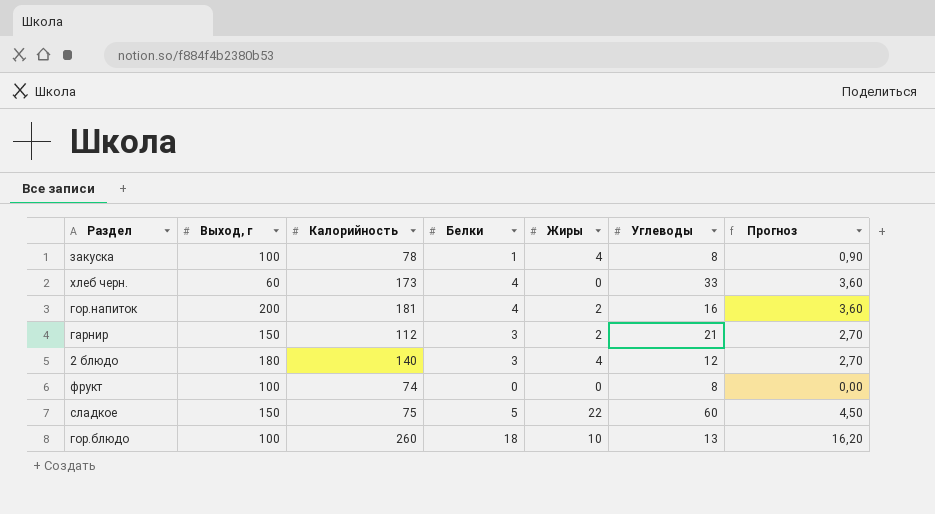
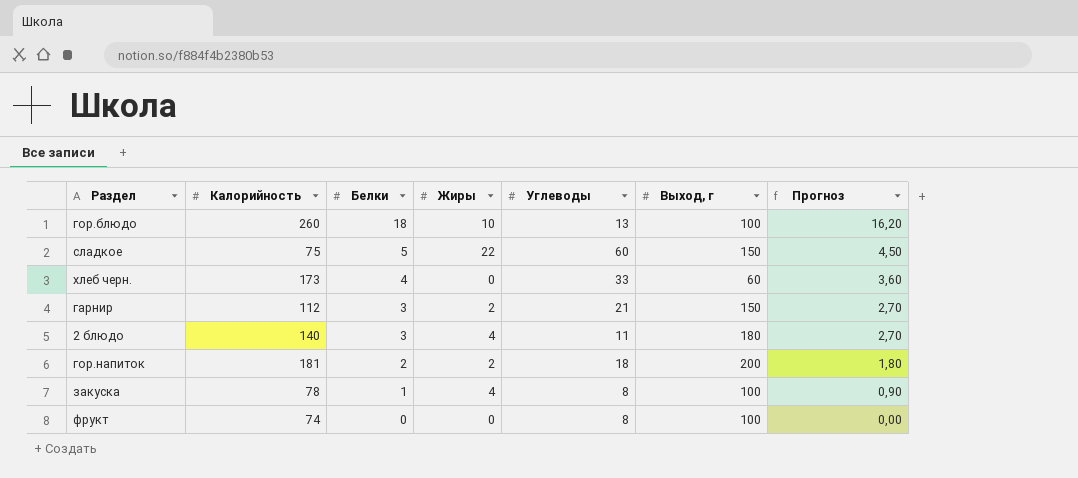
row order: none -> Белки descending
column Выход, г | position: 2 -> 6
2 блюдо | Углеводы: 12 -> 11
гор.напиток | Белки: 4 -> 2
гор.напиток | Углеводы: 16 -> 18
гор.напиток | Прогноз: 3,60 -> 1,80

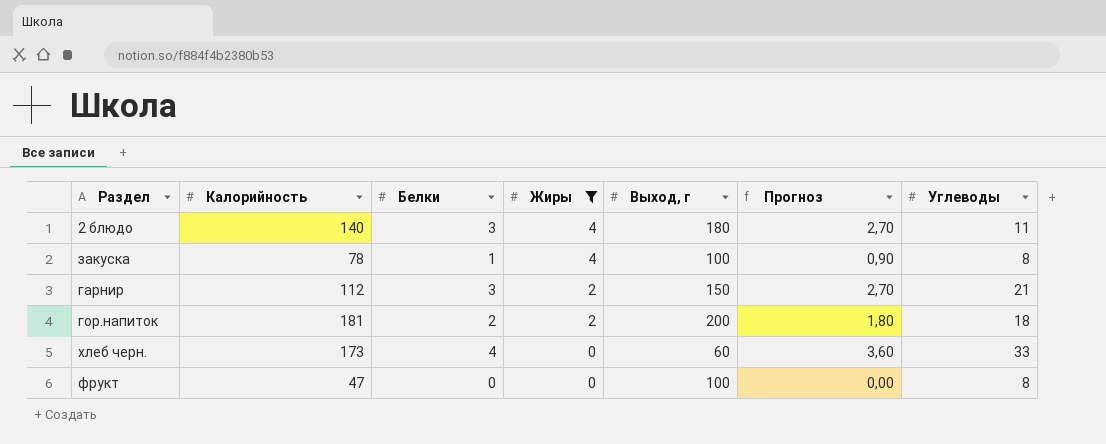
filter: none -> Жиры <= 4
row order: Белки descending -> Жиры descending
column Углеводы | position: 5 -> 7
фрукт | Калорийность: 74 -> 47

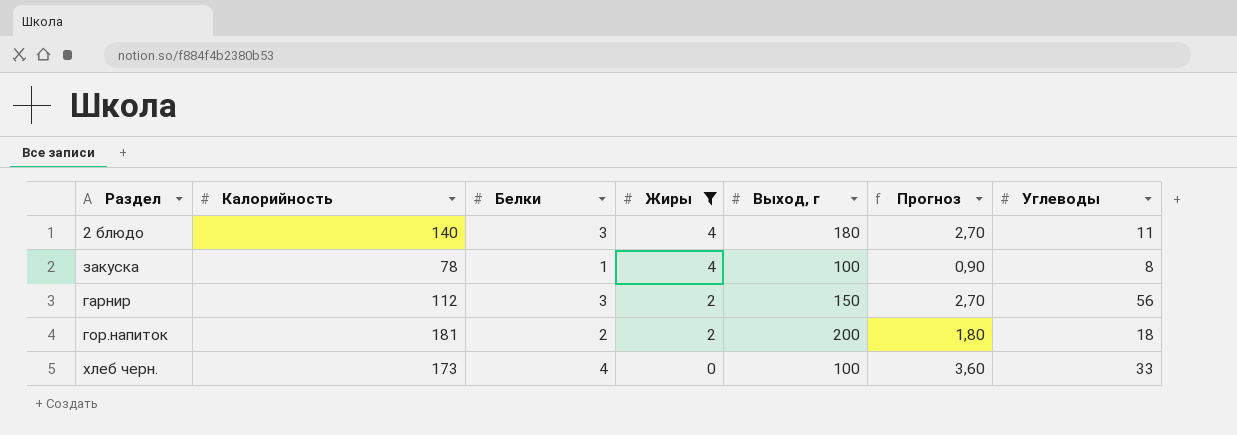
row фрукт: 47 | 0 | 0 | 100 | 0,00 | 8 -> none
гарнир | Углеводы: 21 -> 56
хлеб черн. | Выход, г: 60 -> 100

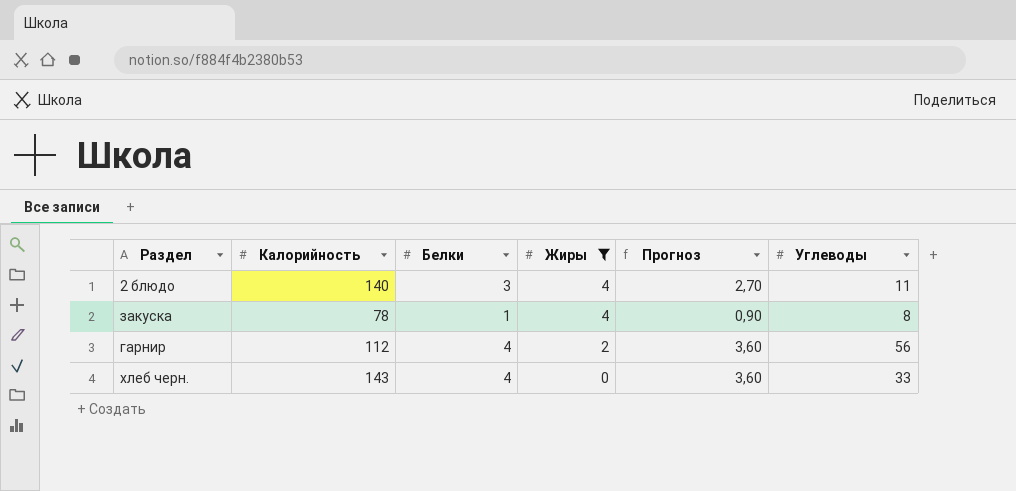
column Выход, г | position: 5 -> none
row гор.напиток: 181 | 2 | 2 | 200 | 1,80 | 18 -> none
гарнир | Белки: 3 -> 4
гарнир | Прогноз: 2,70 -> 3,60
хлеб черн. | Калорийность: 173 -> 143

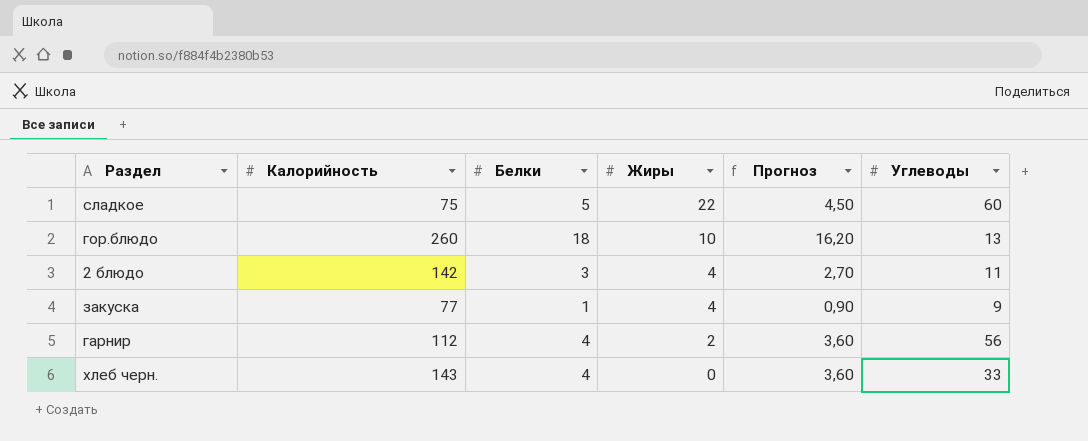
filter: Жиры <= 4 -> none
2 блюдо | Калорийность: 140 -> 142
закуска | Калорийность: 78 -> 77
закуска | Углеводы: 8 -> 9

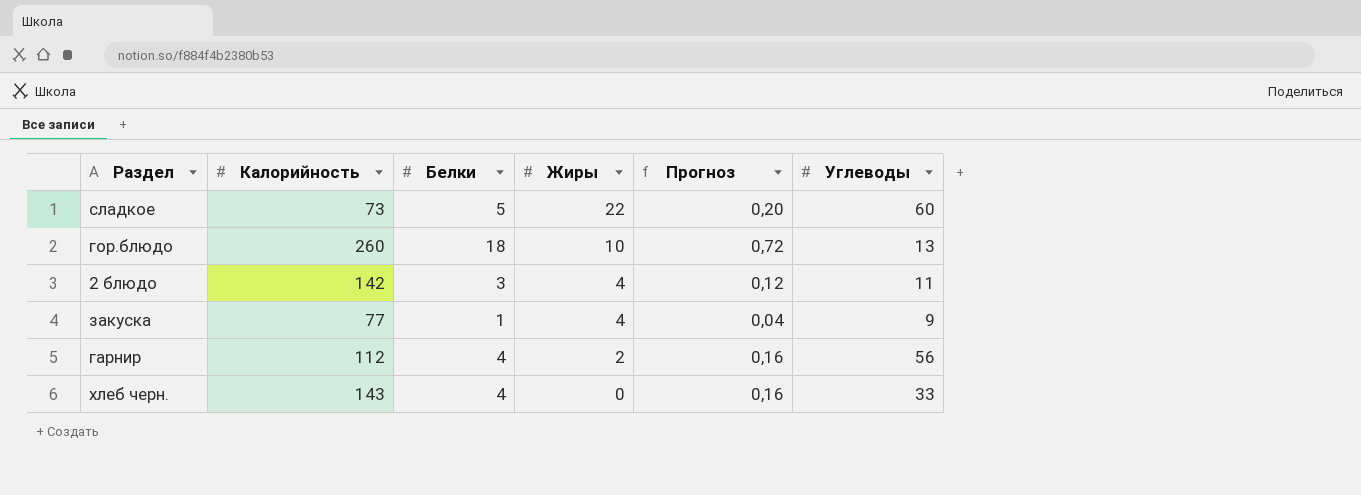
column Прогноз | formula: [Белки] * 0,9 -> [Белки] * 0,04
сладкое | Калорийность: 75 -> 73

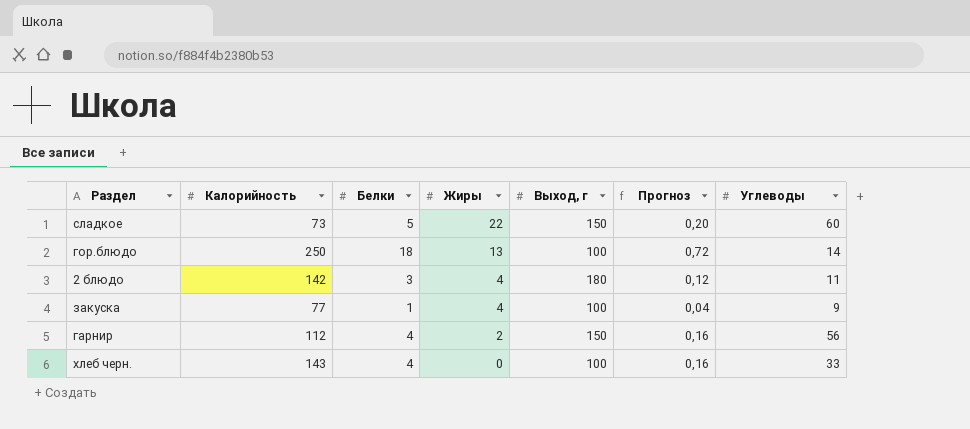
column Выход, г | position: none -> 5
гор.блюдо | Калорийность: 260 -> 250
гор.блюдо | Жиры: 10 -> 13
гор.блюдо | Углеводы: 13 -> 14

